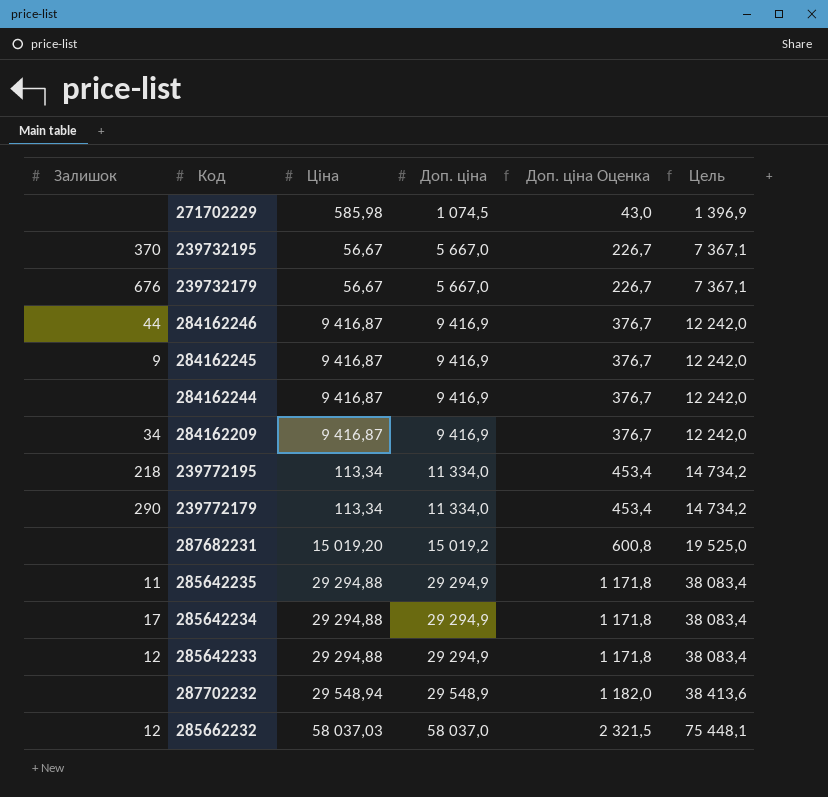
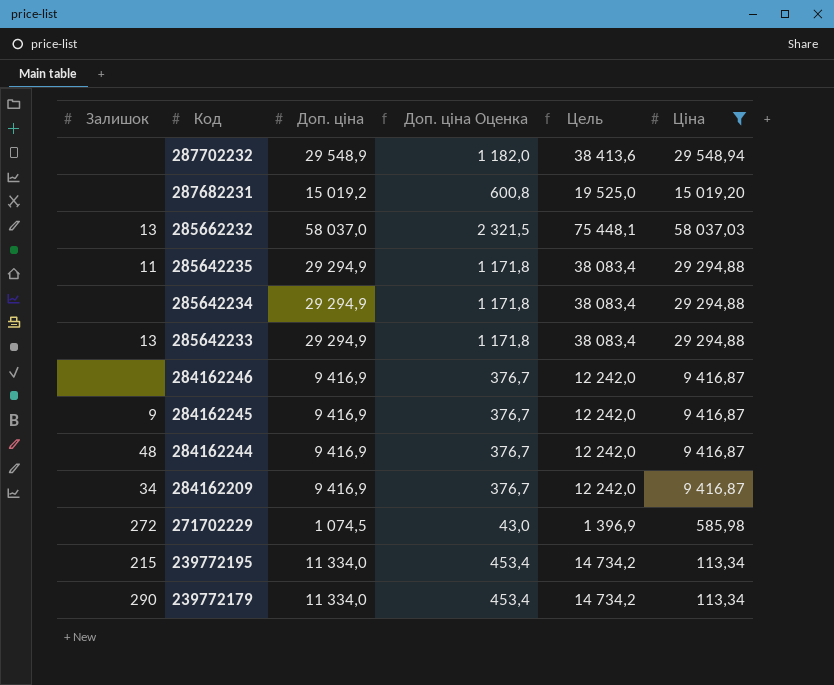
filter: none -> Ціна != 56,67
row order: Доп. ціна ascending -> Код descending
column Ціна | position: 3 -> 6
285662232 | Залишок: 12 -> 13
285642234 | Залишок: 17 -> none
285642233 | Залишок: 12 -> 13
284162246 | Залишок: 44 -> none
284162244 | Залишок: none -> 48
271702229 | Залишок: none -> 272
239772195 | Залишок: 218 -> 215

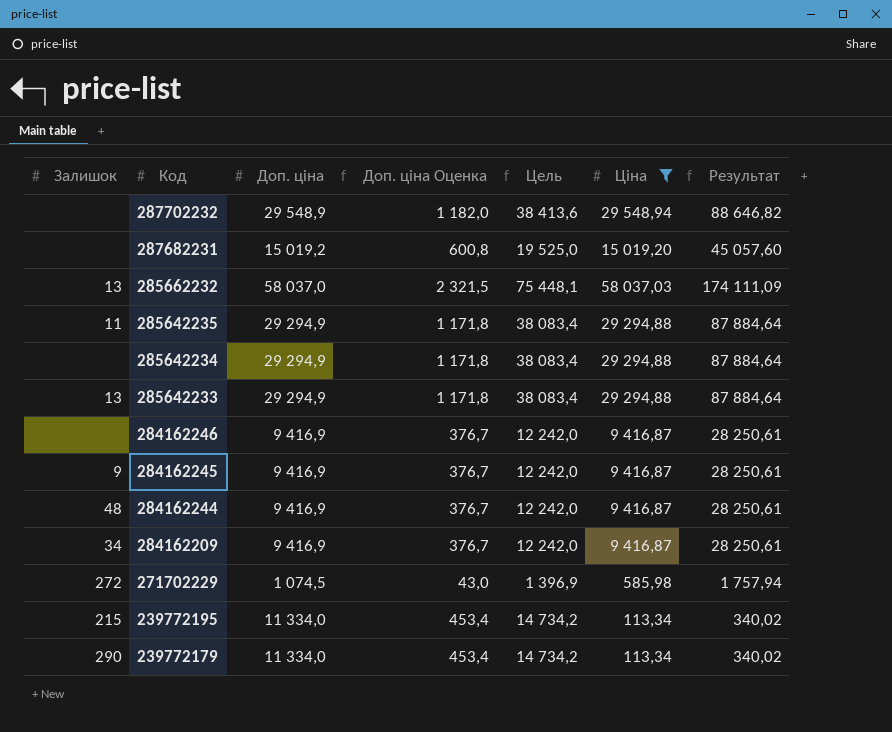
column Результат | formula: none -> [Ціна] * 3

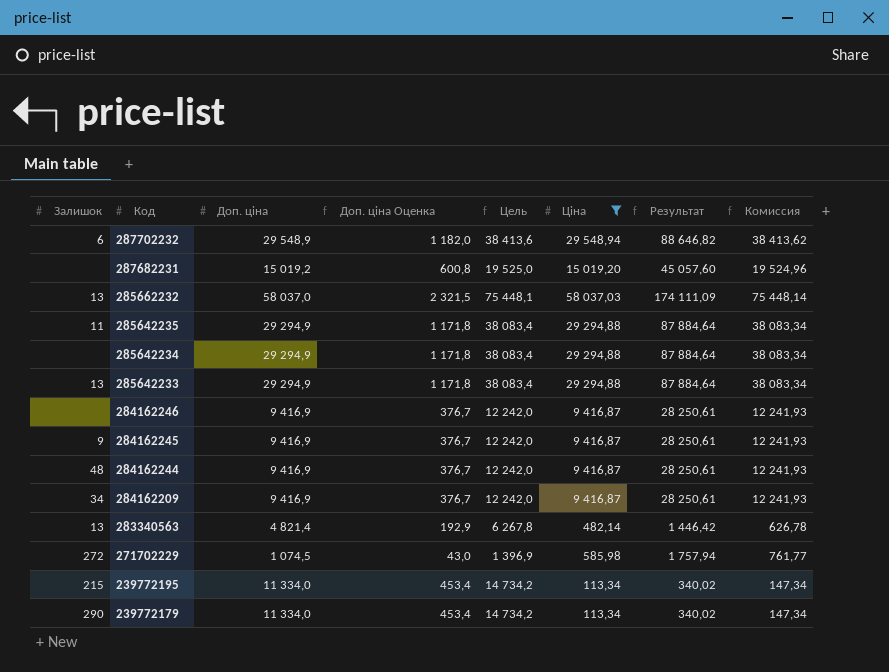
column Комиссия | formula: none -> [Ціна] * 1,3
287702232 | Залишок: none -> 6
row 283340563: none -> 13 | 4 821,4 | 192,9 | 6 267,8 | 482,14 | 1 446,42 | 626,78

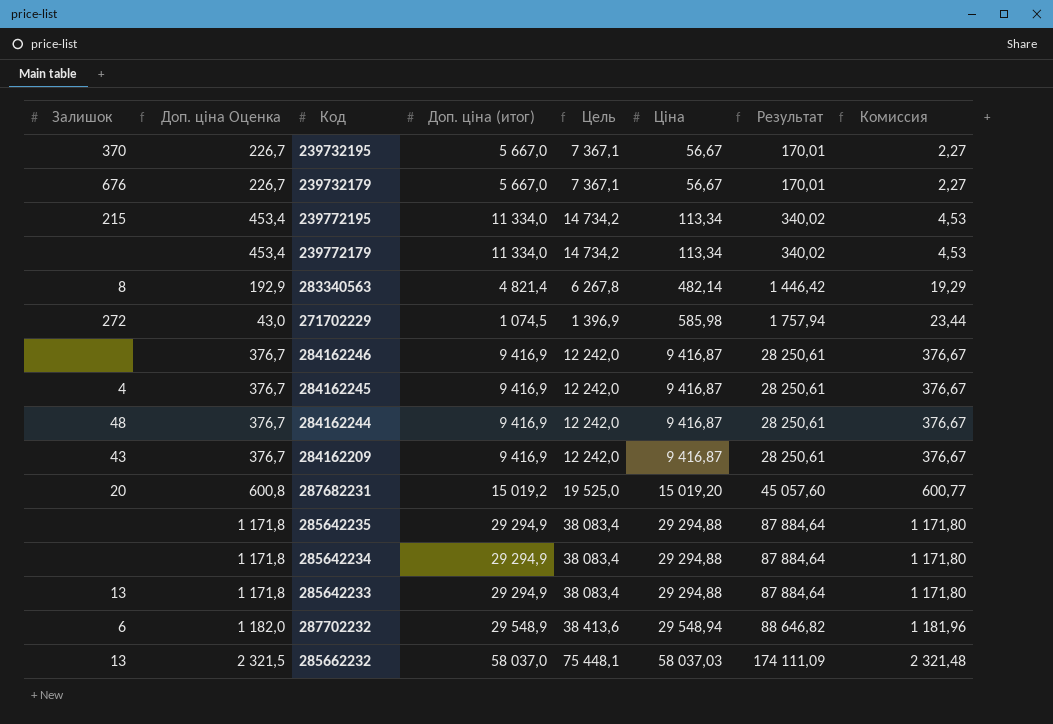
filter: Ціна != 56,67 -> none
row order: Код descending -> Ціна ascending
column Доп. ціна Оценка | position: 4 -> 2
column name: Доп. ціна -> Доп. ціна (итог)
column Комиссия | formula: [Ціна] * 1,3 -> [Ціна] * 0,04
239772179 | Залишок: 290 -> none
283340563 | Залишок: 13 -> 8
284162245 | Залишок: 9 -> 4
284162209 | Залишок: 34 -> 43
287682231 | Залишок: none -> 20
285642235 | Залишок: 11 -> none

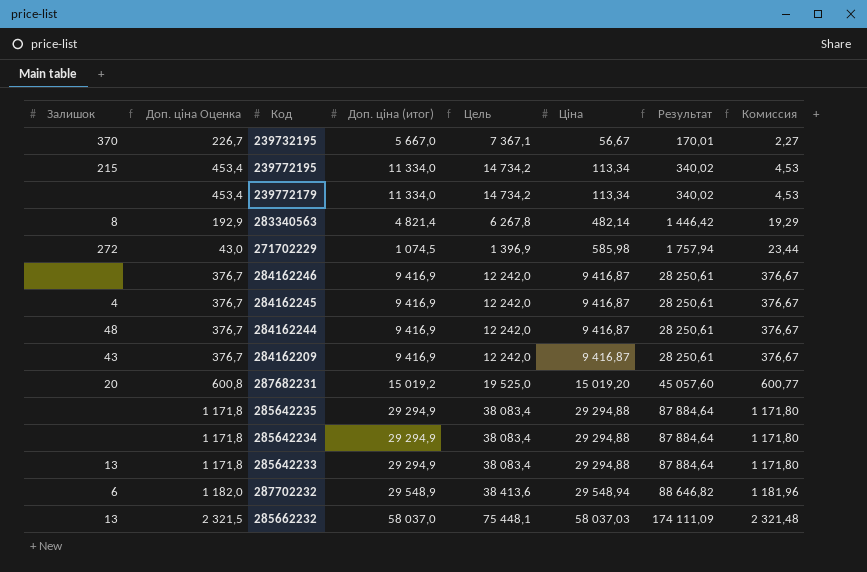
row 239732179: 676 | 226,7 | 5 667,0 | 7 367,1 | 56,67 | 170,01 | 2,27 -> none

